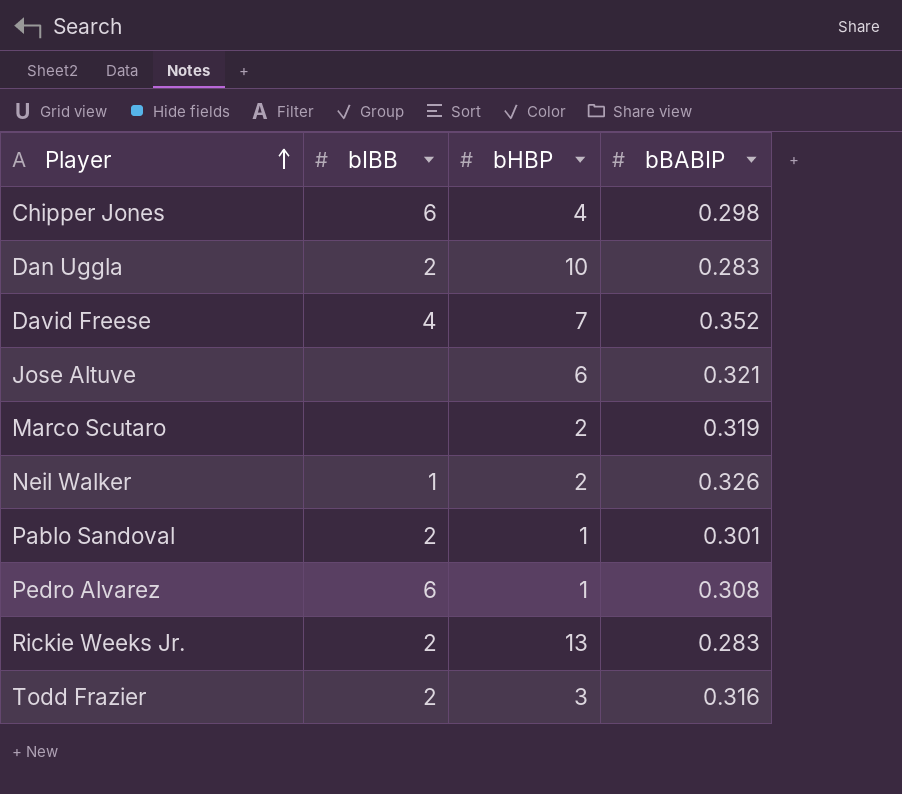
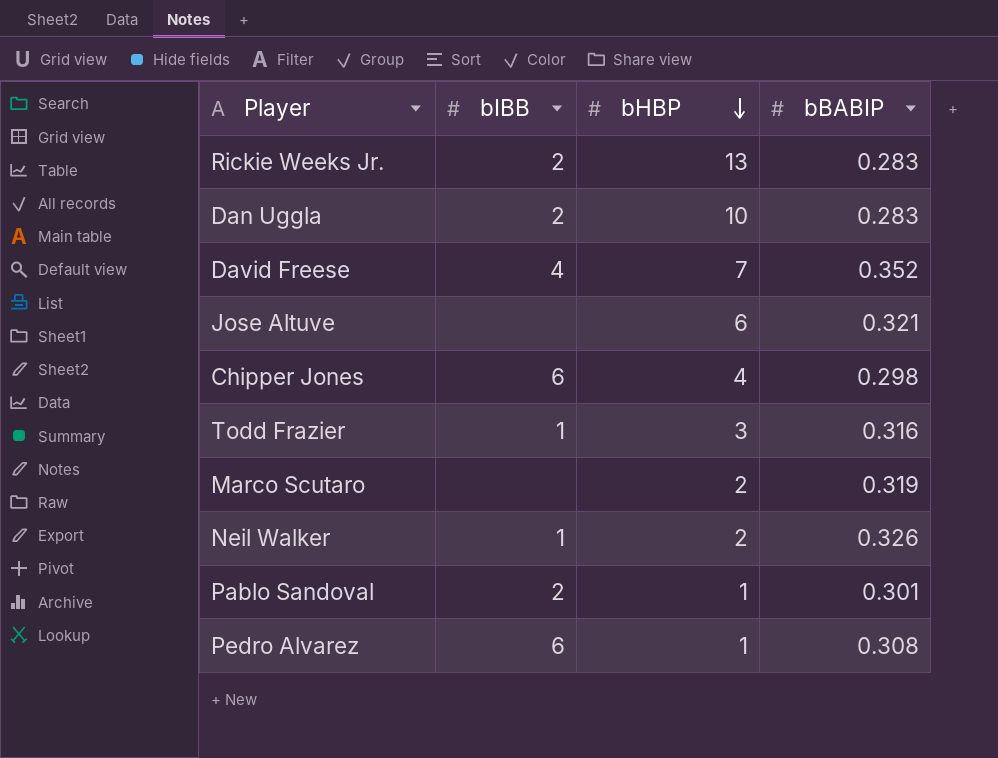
row order: Player ascending -> bHBP descending
Todd Frazier | bIBB: 2 -> 1

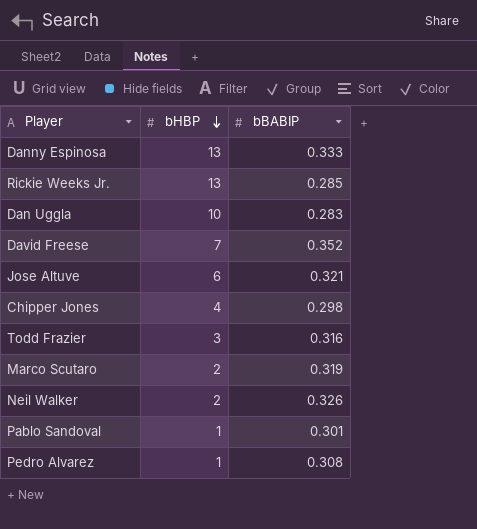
column bIBB | position: 2 -> none
row Danny Espinosa: none -> 13 | 0.333
Rickie Weeks Jr. | bBABIP: 0.283 -> 0.285

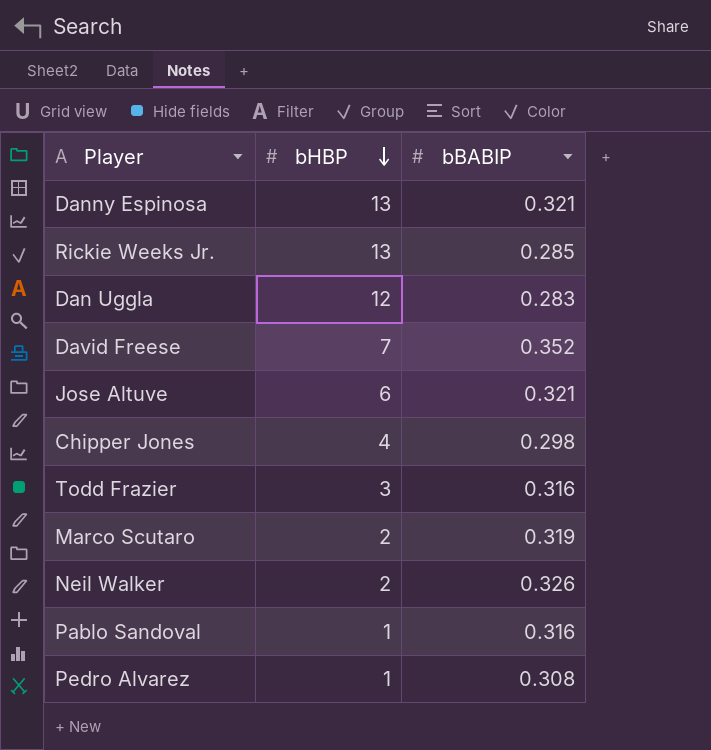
Danny Espinosa | bBABIP: 0.333 -> 0.321
Dan Uggla | bHBP: 10 -> 12
Pablo Sandoval | bBABIP: 0.301 -> 0.316

